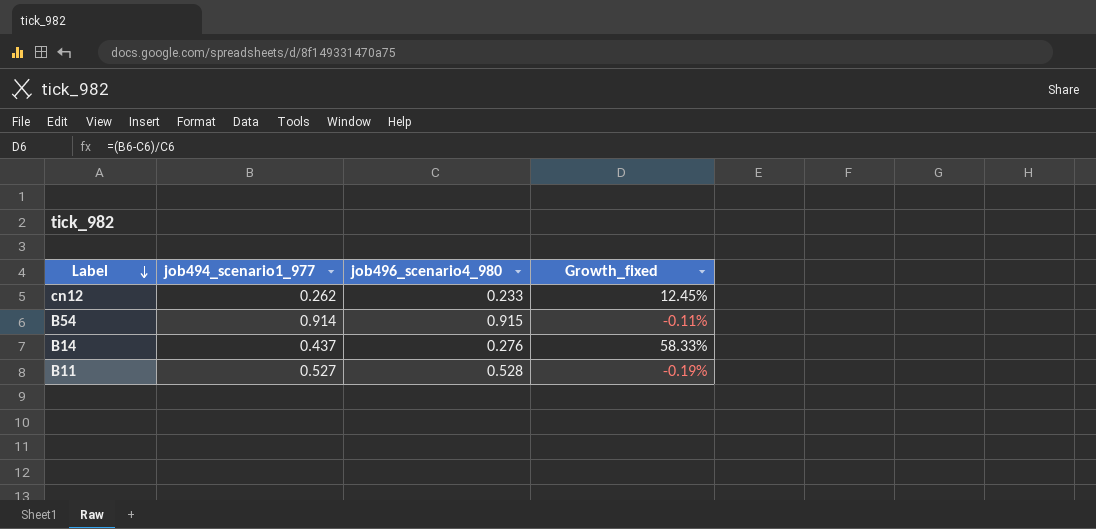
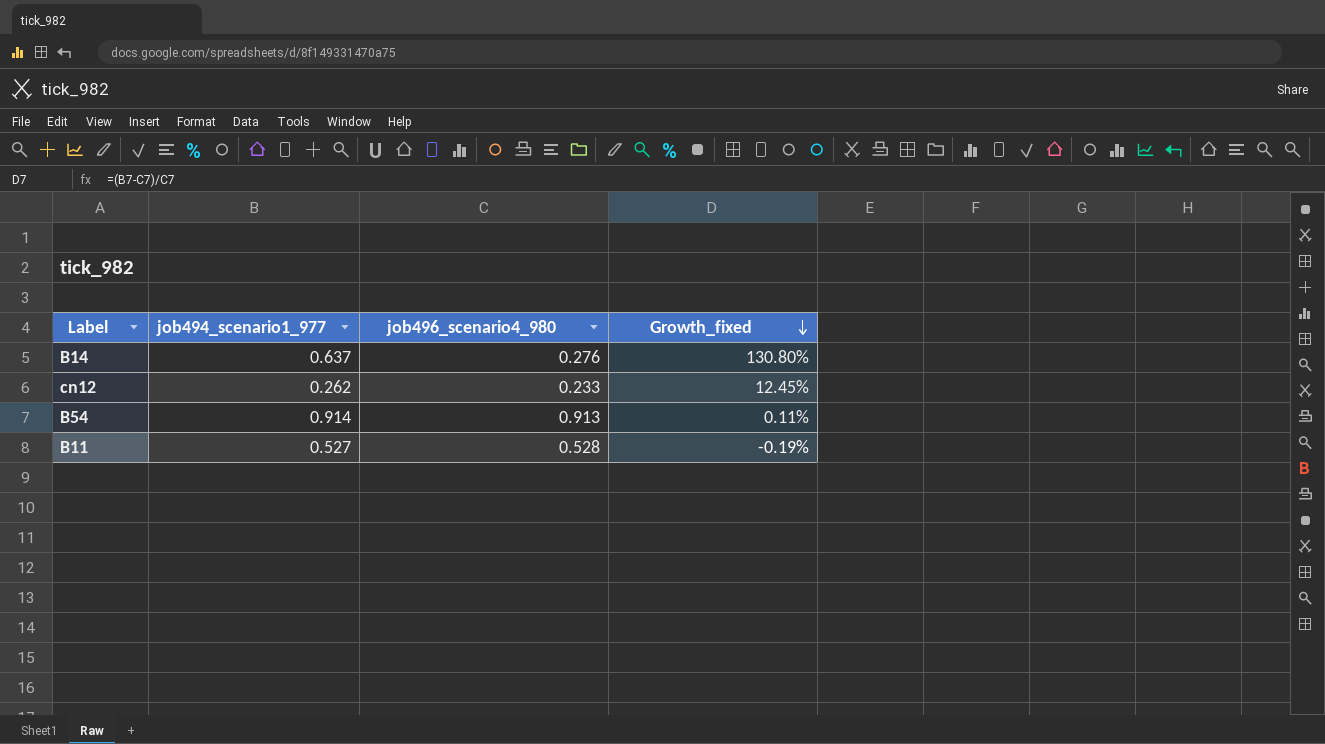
row order: Label descending -> Growth_fixed descending
B14 | job494_scenario1_977: 0.437 -> 0.637
B14 | Growth_fixed: 58.33% -> 130.80%
B54 | job496_scenario4_980: 0.915 -> 0.913
B54 | Growth_fixed: -0.11% -> 0.11%

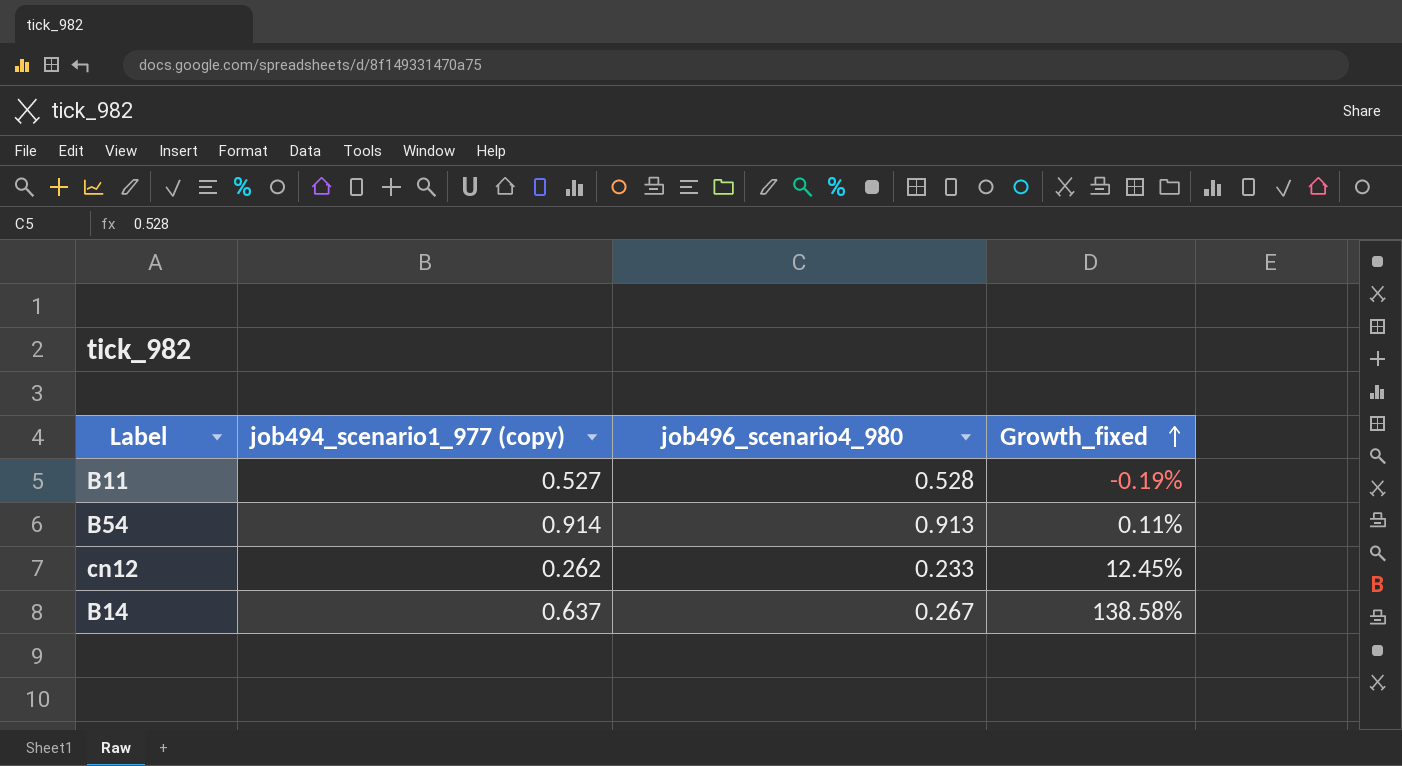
row order: Growth_fixed descending -> Growth_fixed ascending
column name: job494_scenario1_977 -> job494_scenario1_977 (copy)
B14 | job496_scenario4_980: 0.276 -> 0.267
B14 | Growth_fixed: 130.80% -> 138.58%

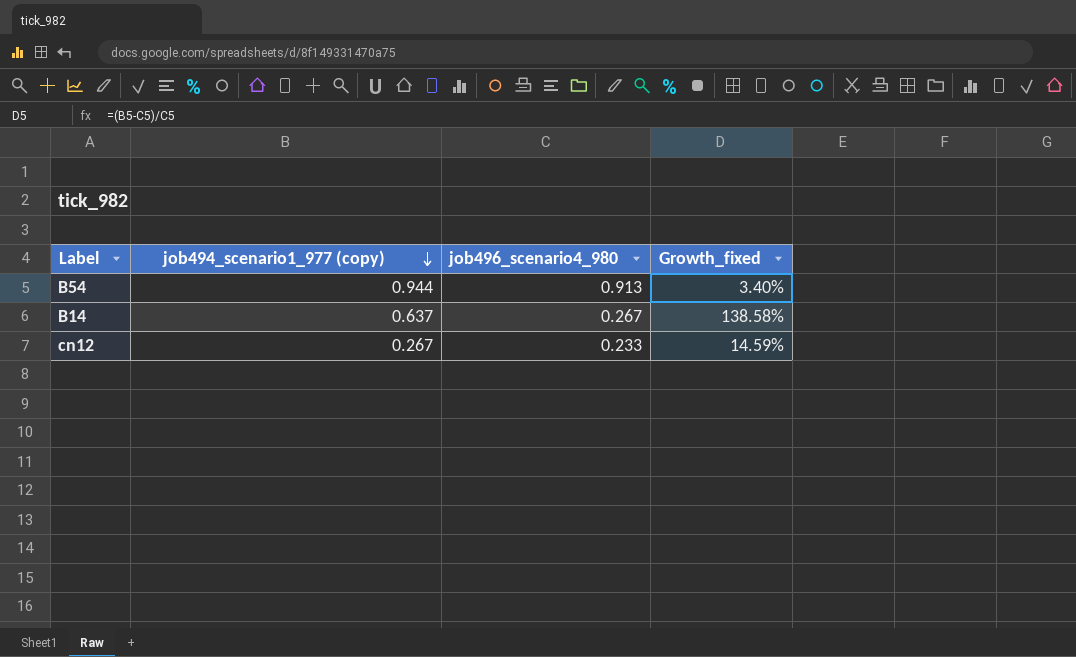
row order: Growth_fixed ascending -> job494_scenario1_977 (copy) descending
row B11: 0.527 | 0.528 | -0.19% -> none
B54 | job494_scenario1_977 (copy): 0.914 -> 0.944
B54 | Growth_fixed: 0.11% -> 3.40%
cn12 | job494_scenario1_977 (copy): 0.262 -> 0.267
cn12 | Growth_fixed: 12.45% -> 14.59%

